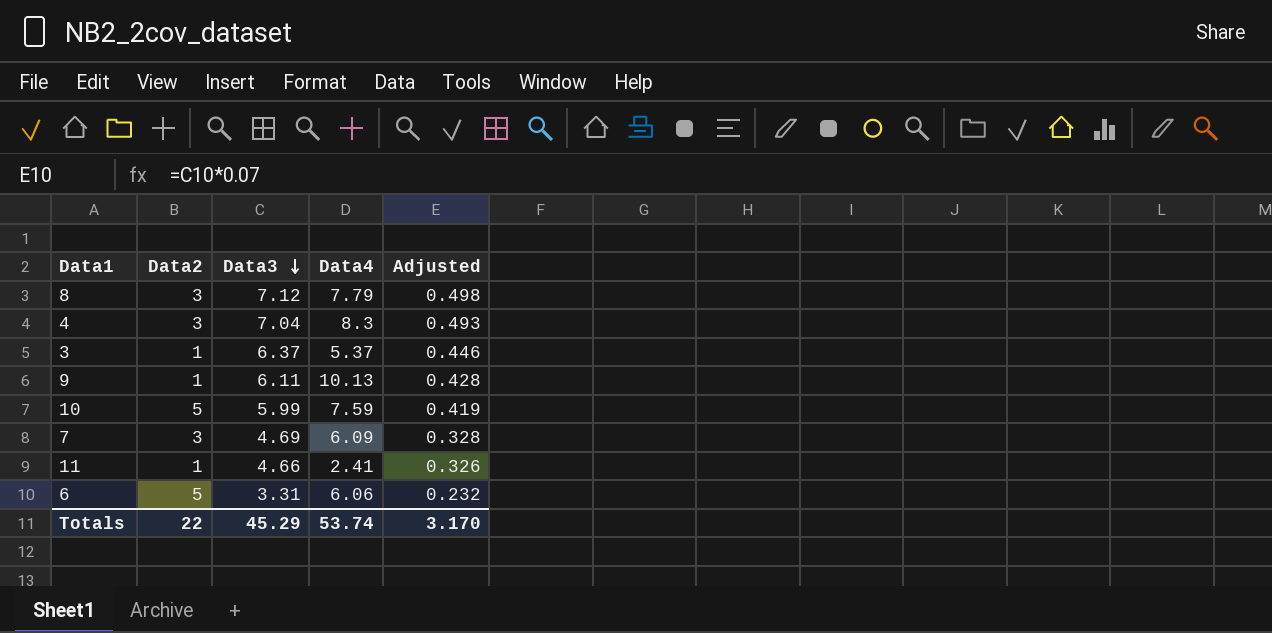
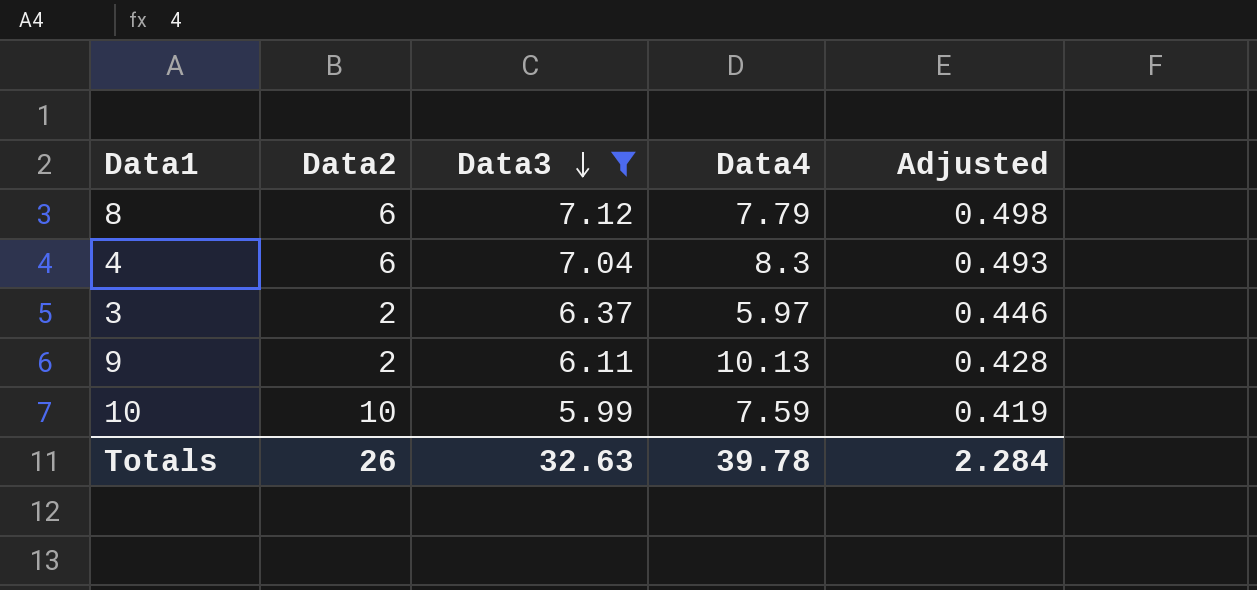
filter: none -> Data3 >= 5.99
8 | Data2: 3 -> 6
4 | Data2: 3 -> 6
3 | Data2: 1 -> 2
3 | Data4: 5.37 -> 5.97
9 | Data2: 1 -> 2
10 | Data2: 5 -> 10
Totals | Data2: 22 -> 26
Totals | Data3: 45.29 -> 32.63
Totals | Data4: 53.74 -> 39.78
Totals | Adjusted: 3.170 -> 2.284

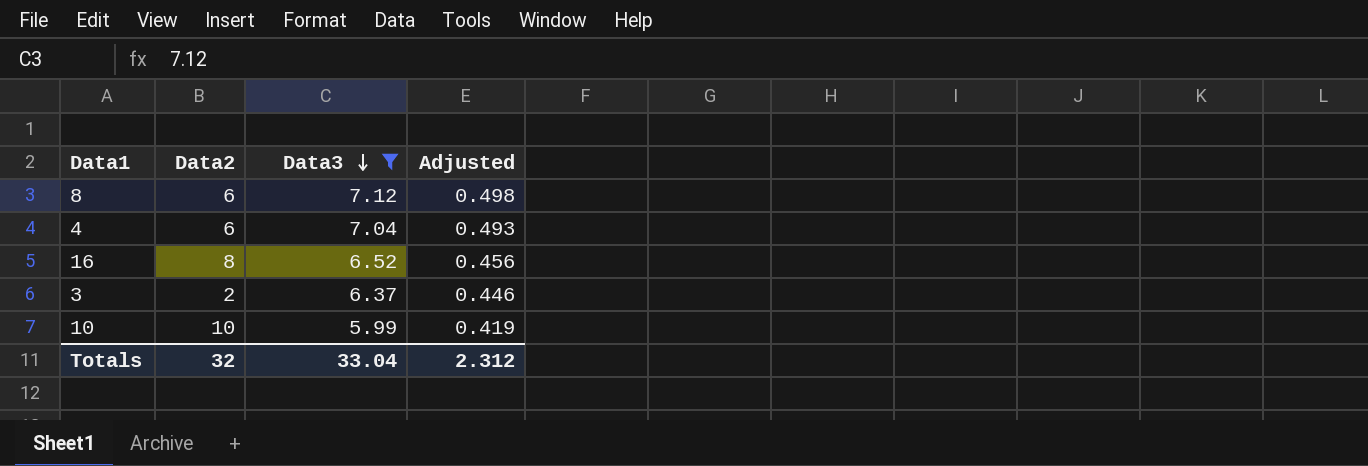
column Data4 | position: 4 -> none
row 9: 2 | 6.11 | 10.13 | 0.428 -> none
row 16: none -> 8 | 6.52 | 0.456
Totals | Data2: 26 -> 32
Totals | Data3: 32.63 -> 33.04
Totals | Adjusted: 2.284 -> 2.312

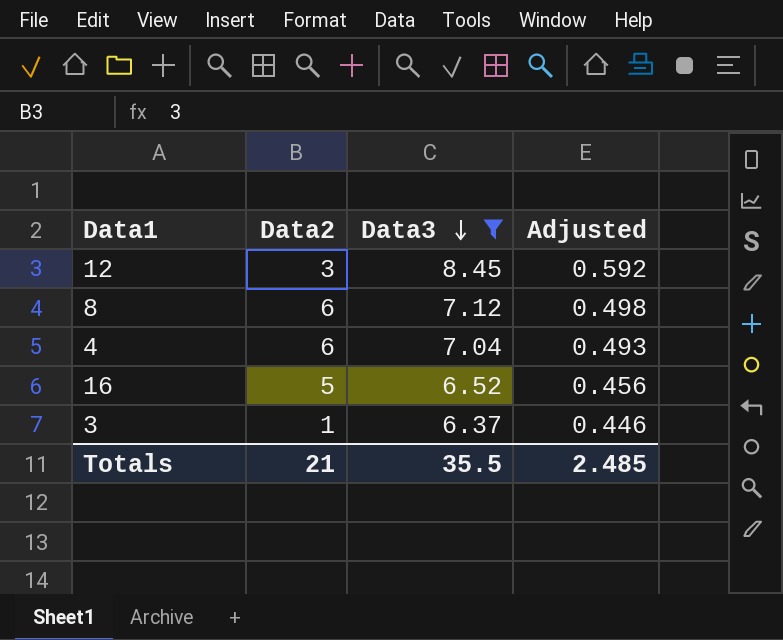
row 10: 10 | 5.99 | 0.419 -> none
row 12: none -> 3 | 8.45 | 0.592
16 | Data2: 8 -> 5
3 | Data2: 2 -> 1
Totals | Data2: 32 -> 21
Totals | Data3: 33.04 -> 35.5
Totals | Adjusted: 2.312 -> 2.485

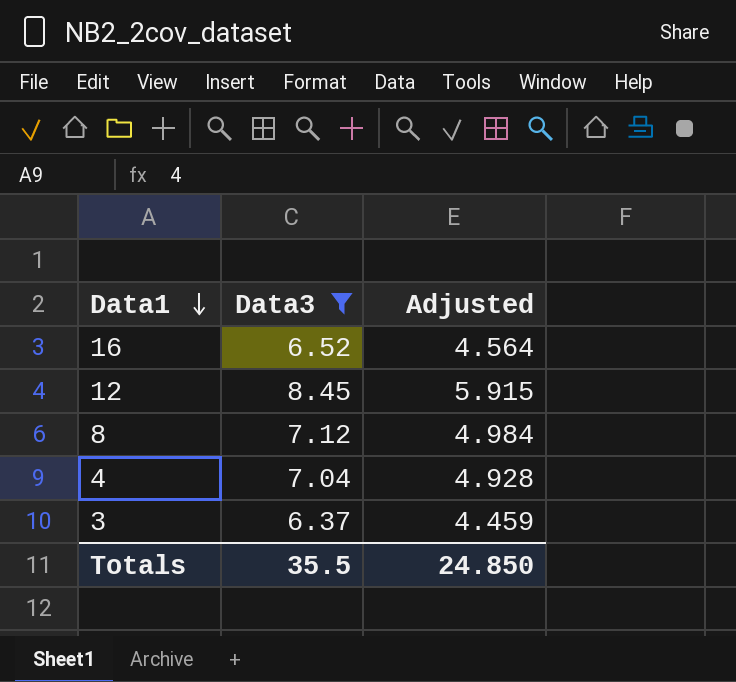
row order: Data3 descending -> Data1 descending
column Data2 | position: 2 -> none
column Adjusted | formula: [Data3] * 0.07 -> [Data3] * 0.7
Totals | Adjusted: 2.485 -> 24.850

